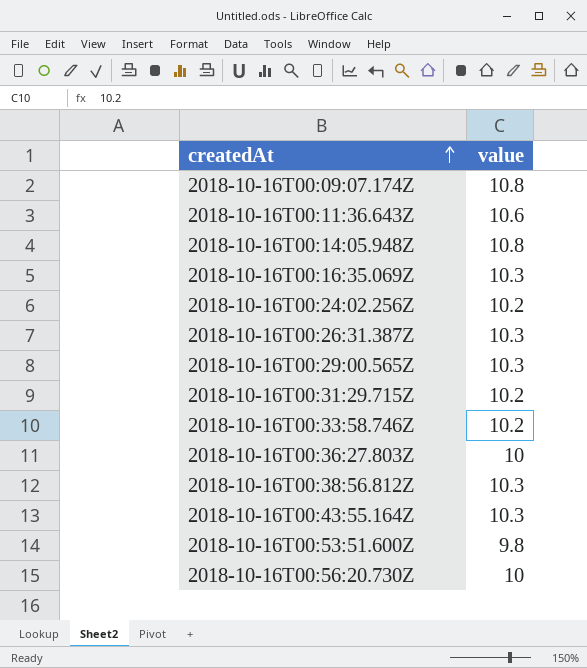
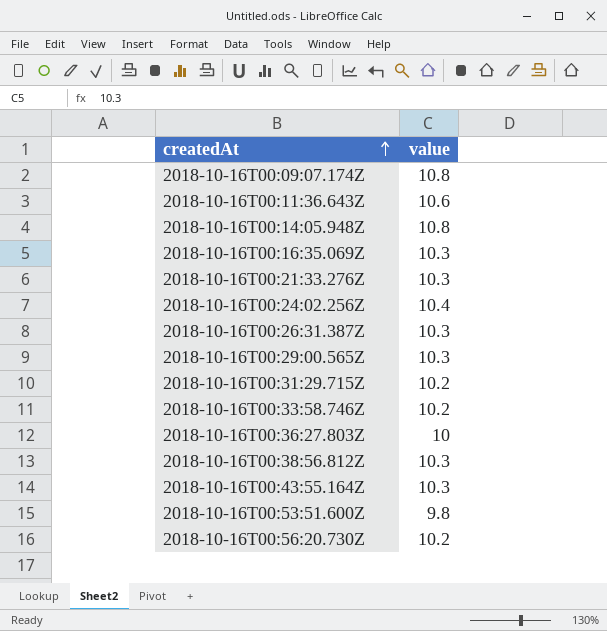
row 2018-10-16T00:21:33.276Z: none -> 10.3
2018-10-16T00:24:02.256Z | value: 10.2 -> 10.4
2018-10-16T00:56:20.730Z | value: 10 -> 10.2

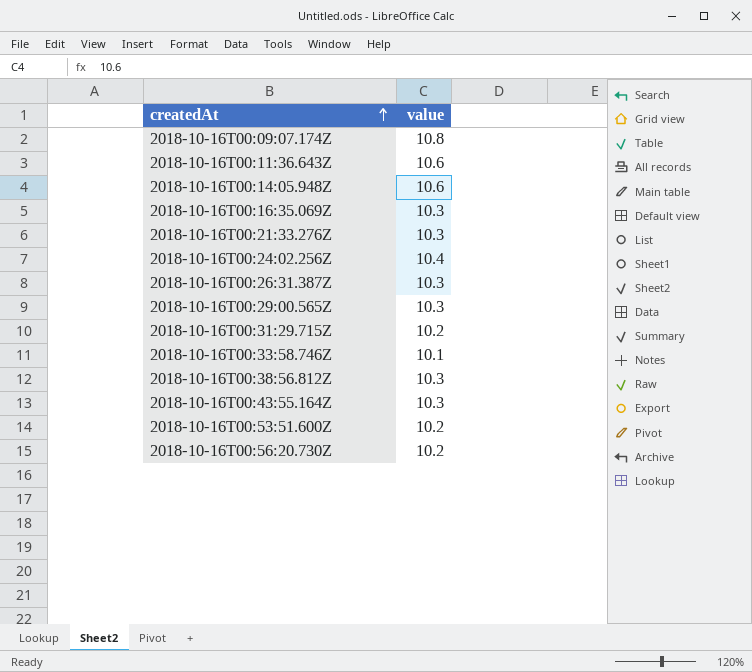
row 2018-10-16T00:36:27.803Z: 10 -> none
2018-10-16T00:14:05.948Z | value: 10.8 -> 10.6
2018-10-16T00:33:58.746Z | value: 10.2 -> 10.1
2018-10-16T00:53:51.600Z | value: 9.8 -> 10.2

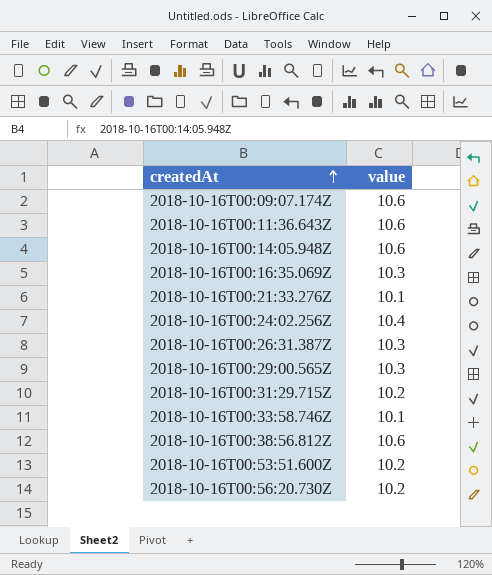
row 2018-10-16T00:43:55.164Z: 10.3 -> none
2018-10-16T00:09:07.174Z | value: 10.8 -> 10.6
2018-10-16T00:21:33.276Z | value: 10.3 -> 10.1
2018-10-16T00:38:56.812Z | value: 10.3 -> 10.6

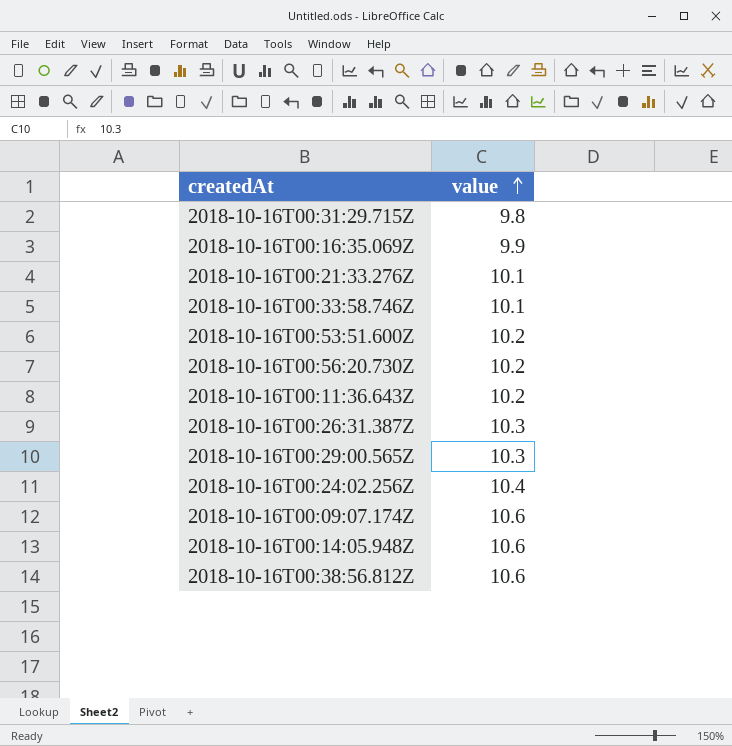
row order: createdAt ascending -> value ascending
2018-10-16T00:31:29.715Z | value: 10.2 -> 9.8
2018-10-16T00:16:35.069Z | value: 10.3 -> 9.9
2018-10-16T00:11:36.643Z | value: 10.6 -> 10.2

